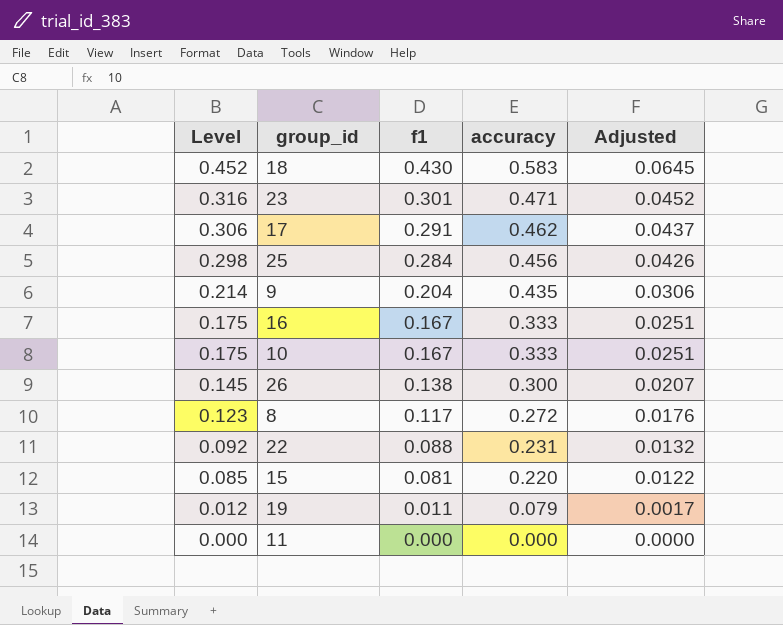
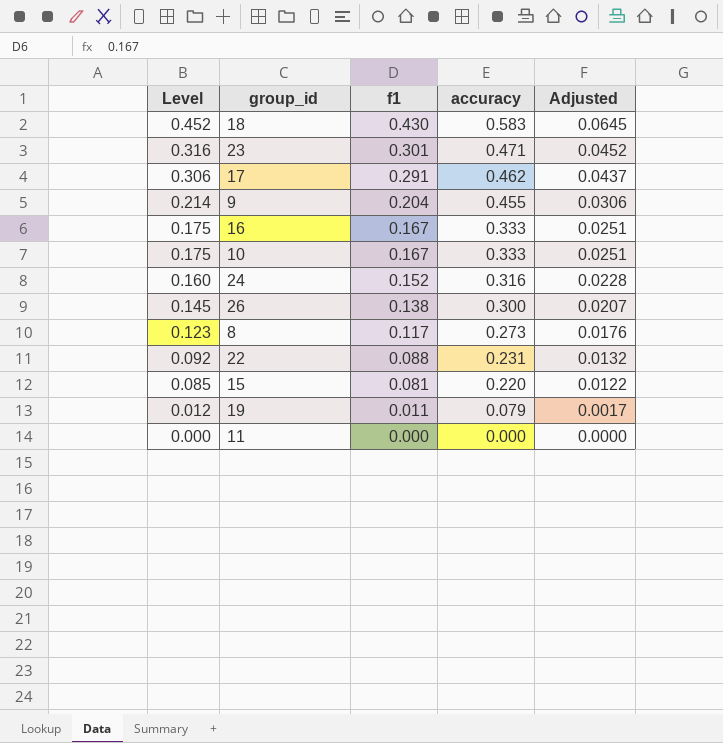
row 25: 0.298 | 0.284 | 0.456 | 0.0426 -> none
9 | accuracy: 0.435 -> 0.455
row 24: none -> 0.160 | 0.152 | 0.316 | 0.0228
8 | accuracy: 0.272 -> 0.273

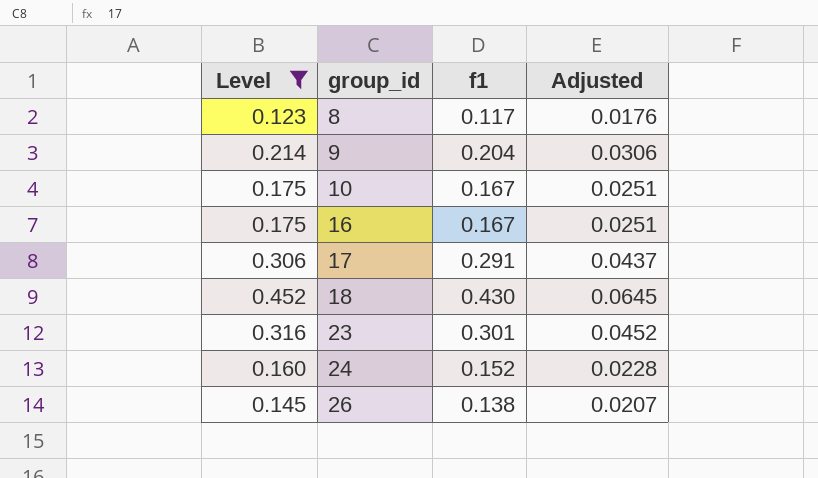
filter: none -> Level >= 0.123
row order: Level descending -> group_id ascending
column accuracy | position: 4 -> none

